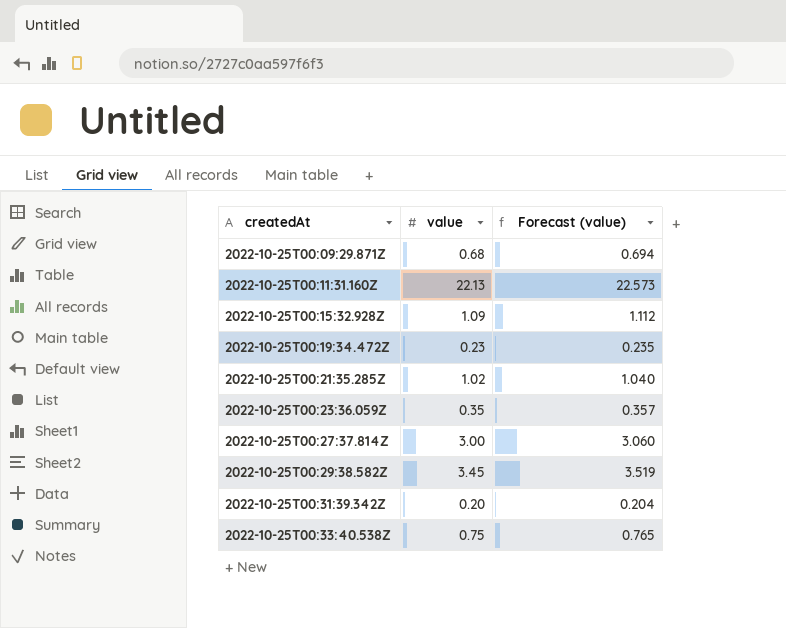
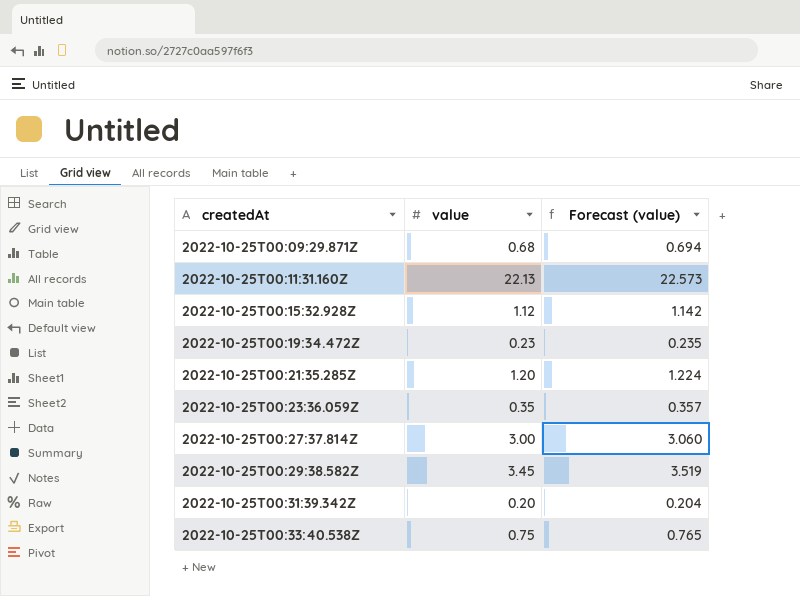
2022-10-25T00:15:32.928Z | value: 1.09 -> 1.12
2022-10-25T00:15:32.928Z | Forecast (value): 1.112 -> 1.142
2022-10-25T00:21:35.285Z | value: 1.02 -> 1.20
2022-10-25T00:21:35.285Z | Forecast (value): 1.040 -> 1.224

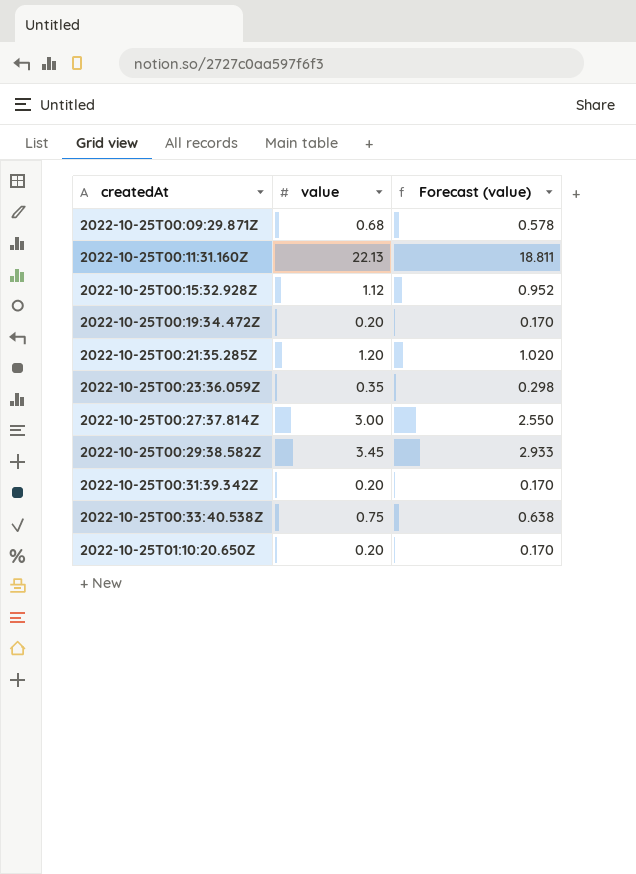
column Forecast (value) | formula: [value] * 1.02 -> [value] * 0.85
2022-10-25T00:19:34.472Z | value: 0.23 -> 0.20
row 2022-10-25T01:10:20.650Z: none -> 0.20 | 0.170

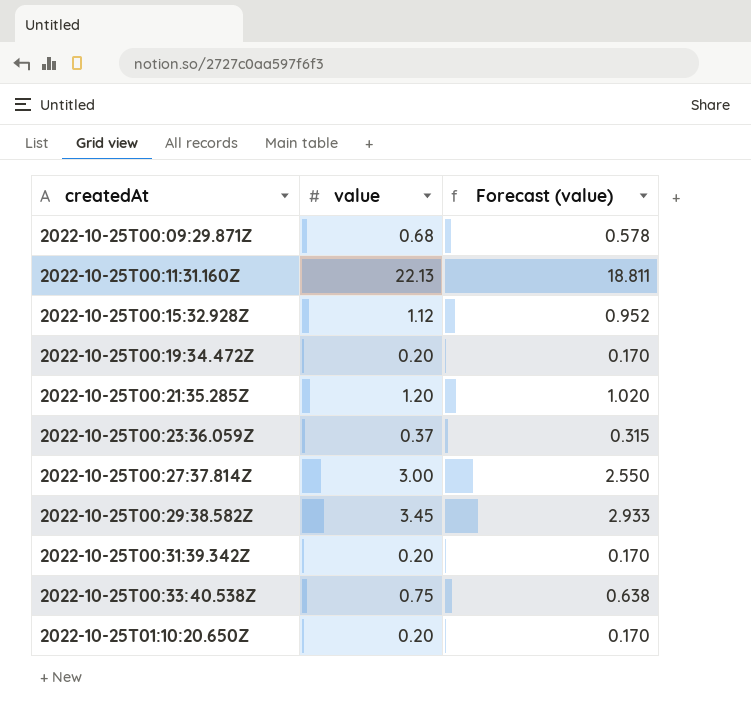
2022-10-25T00:23:36.059Z | value: 0.35 -> 0.37
2022-10-25T00:23:36.059Z | Forecast (value): 0.298 -> 0.315

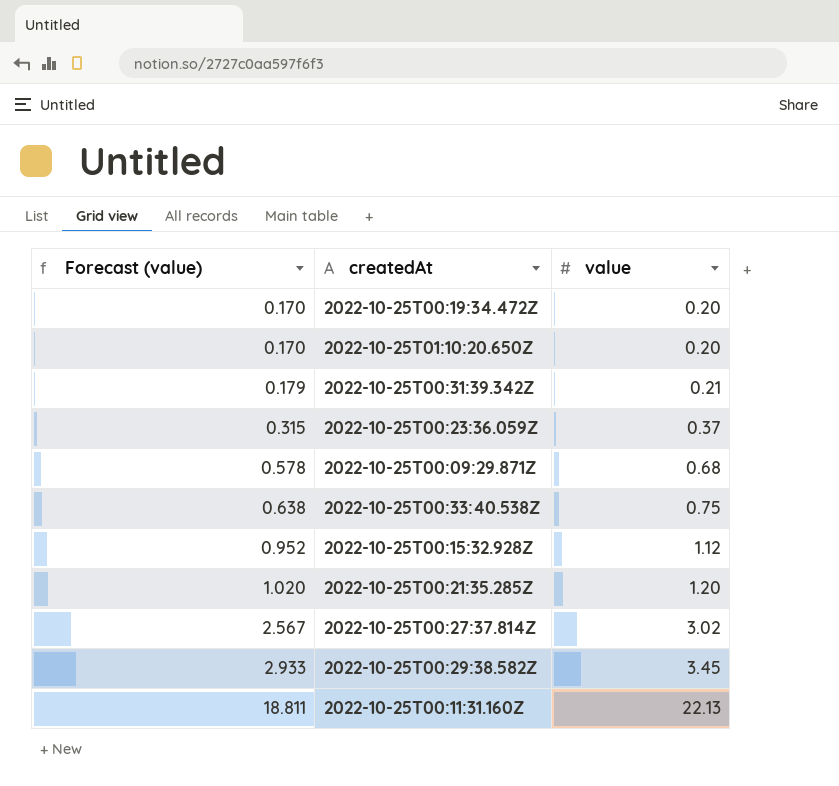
row order: createdAt ascending -> Forecast (value) ascending
column Forecast (value) | position: 3 -> 1
2022-10-25T00:31:39.342Z | Forecast (value): 0.170 -> 0.179
2022-10-25T00:31:39.342Z | value: 0.20 -> 0.21
2022-10-25T00:27:37.814Z | Forecast (value): 2.550 -> 2.567
2022-10-25T00:27:37.814Z | value: 3.00 -> 3.02

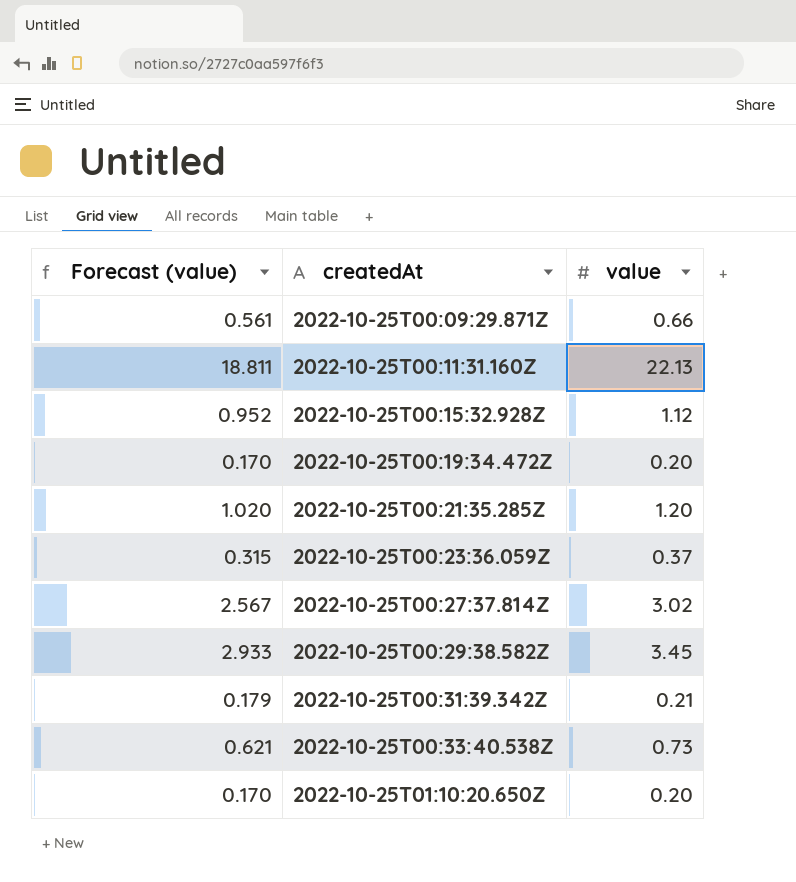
row order: Forecast (value) ascending -> createdAt ascending
2022-10-25T00:09:29.871Z | Forecast (value): 0.578 -> 0.561
2022-10-25T00:09:29.871Z | value: 0.68 -> 0.66
2022-10-25T00:33:40.538Z | Forecast (value): 0.638 -> 0.621
2022-10-25T00:33:40.538Z | value: 0.75 -> 0.73

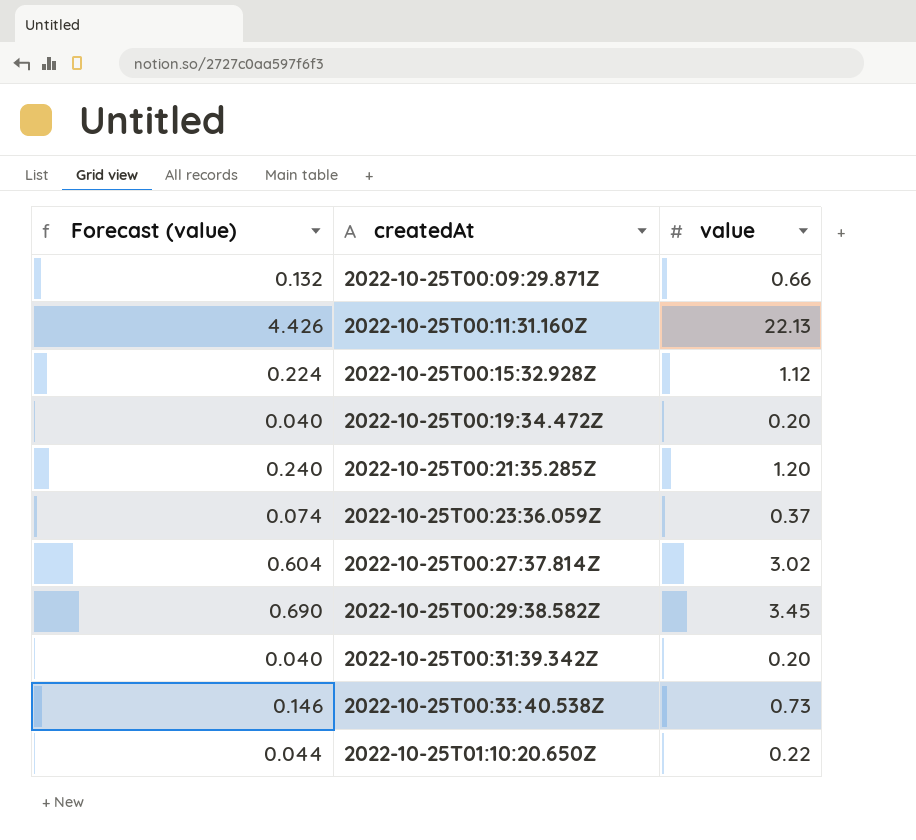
column Forecast (value) | formula: [value] * 0.85 -> [value] * 0.2
2022-10-25T00:31:39.342Z | value: 0.21 -> 0.20
2022-10-25T01:10:20.650Z | value: 0.20 -> 0.22

